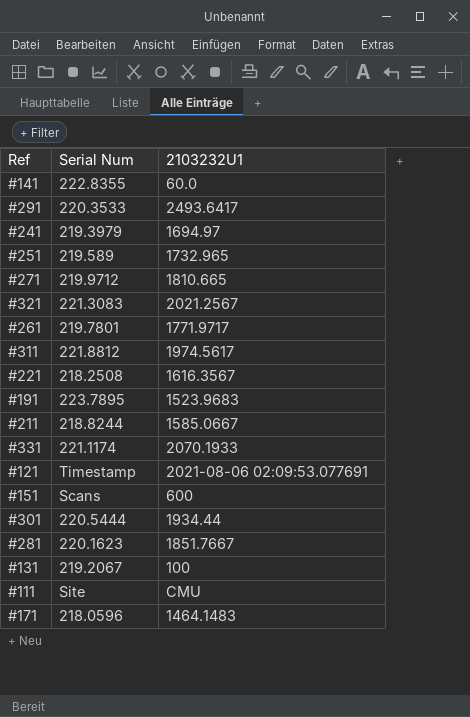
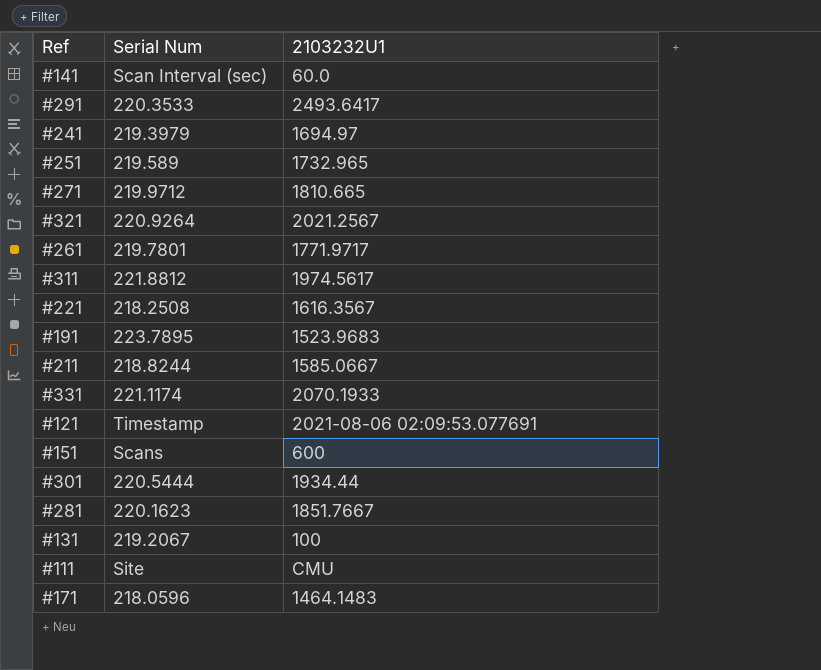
#141 | Serial Num: 222.8355 -> Scan Interval (sec)
#321 | Serial Num: 221.3083 -> 220.9264

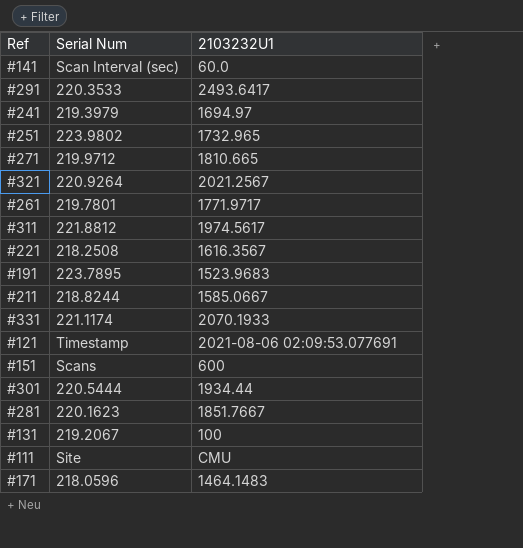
#251 | Serial Num: 219.589 -> 223.9802

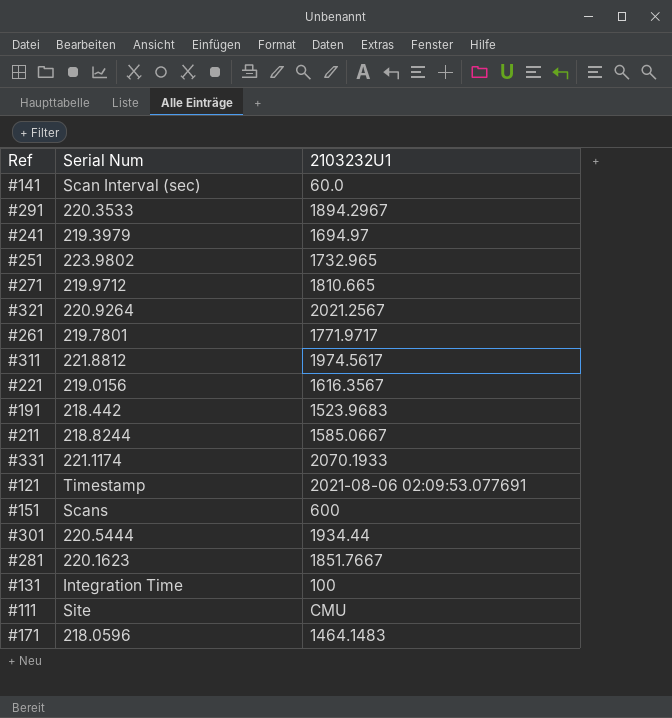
#291 | 2103232U1: 2493.6417 -> 1894.2967
#221 | Serial Num: 218.2508 -> 219.0156
#191 | Serial Num: 223.7895 -> 218.442
#131 | Serial Num: 219.2067 -> Integration Time

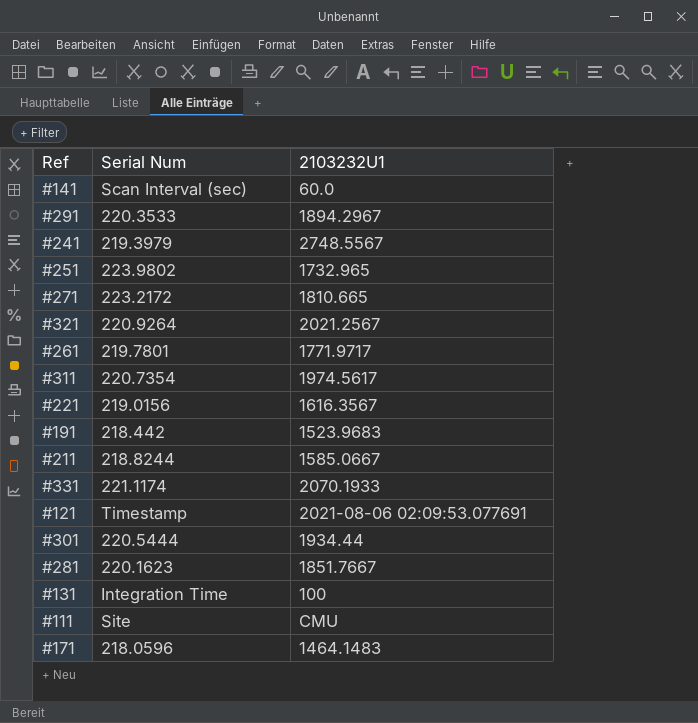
row #151: Scans | 600 -> none
#241 | 2103232U1: 1694.97 -> 2748.5567
#271 | Serial Num: 219.9712 -> 223.2172
#311 | Serial Num: 221.8812 -> 220.7354

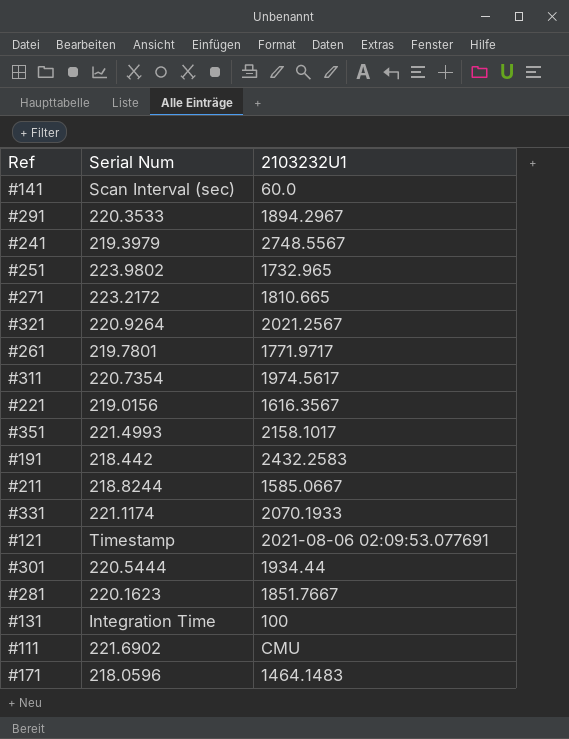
row #351: none -> 221.4993 | 2158.1017
#191 | 2103232U1: 1523.9683 -> 2432.2583
#111 | Serial Num: Site -> 221.6902

